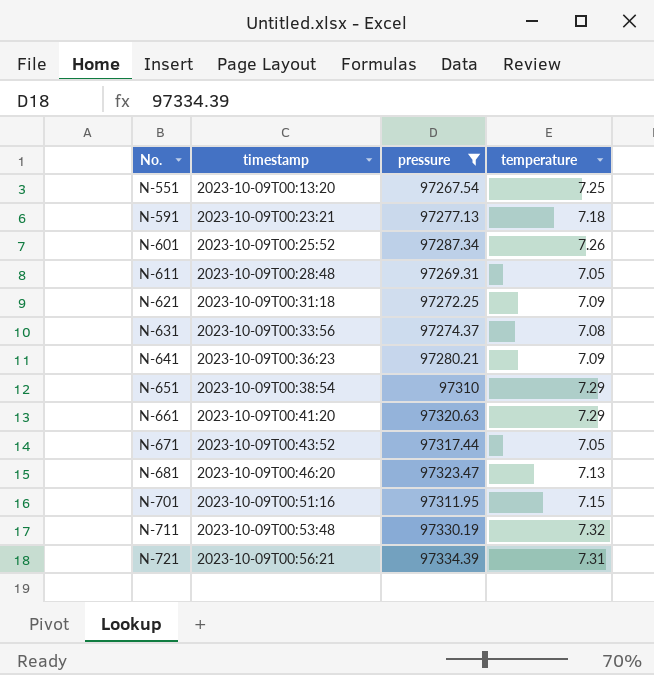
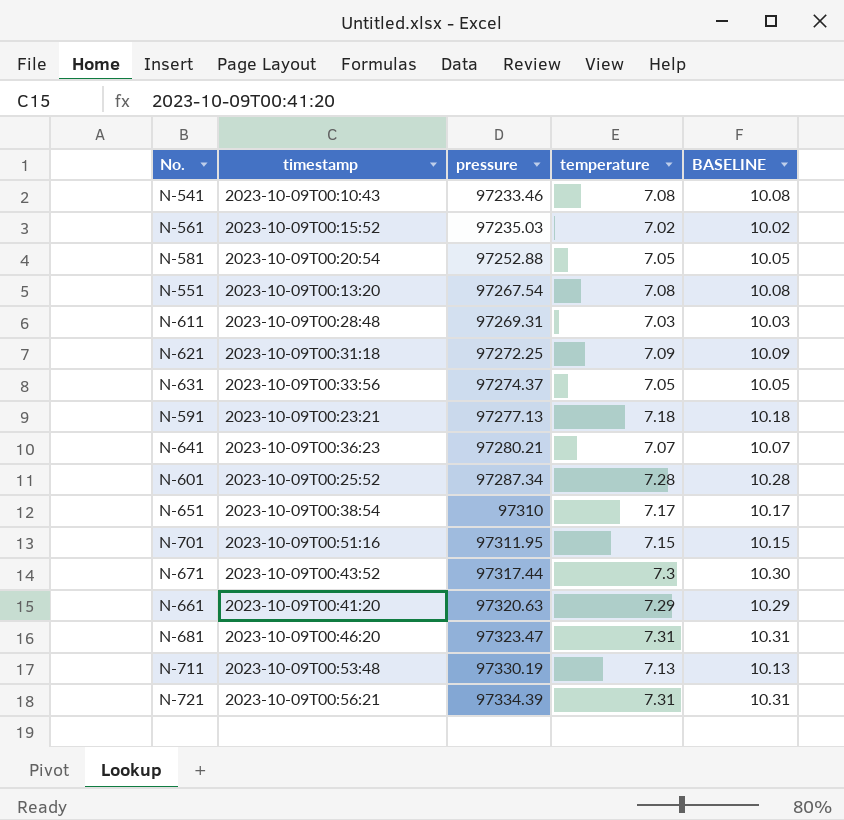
filter: pressure >= 97267.54 -> none
row order: No. ascending -> pressure ascending
column BASELINE | formula: none -> [temperature] + 3
N-551 | temperature: 7.25 -> 7.08
N-611 | temperature: 7.05 -> 7.03
N-631 | temperature: 7.08 -> 7.05
N-641 | temperature: 7.09 -> 7.07
N-601 | temperature: 7.26 -> 7.28
N-651 | temperature: 7.29 -> 7.17
N-671 | temperature: 7.05 -> 7.3
N-681 | temperature: 7.13 -> 7.31
N-711 | temperature: 7.32 -> 7.13

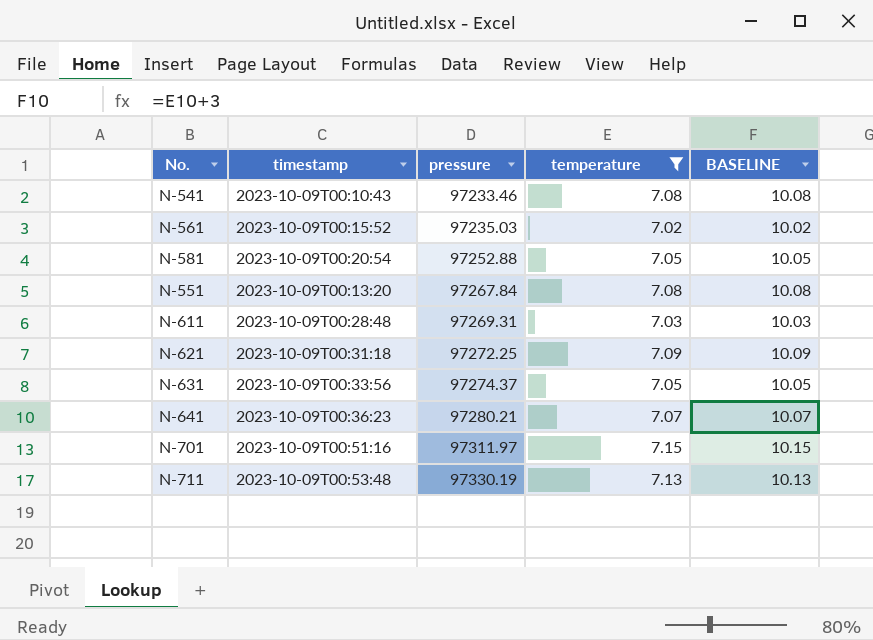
filter: none -> temperature <= 7.15
N-551 | pressure: 97267.54 -> 97267.84
N-701 | pressure: 97311.95 -> 97311.97

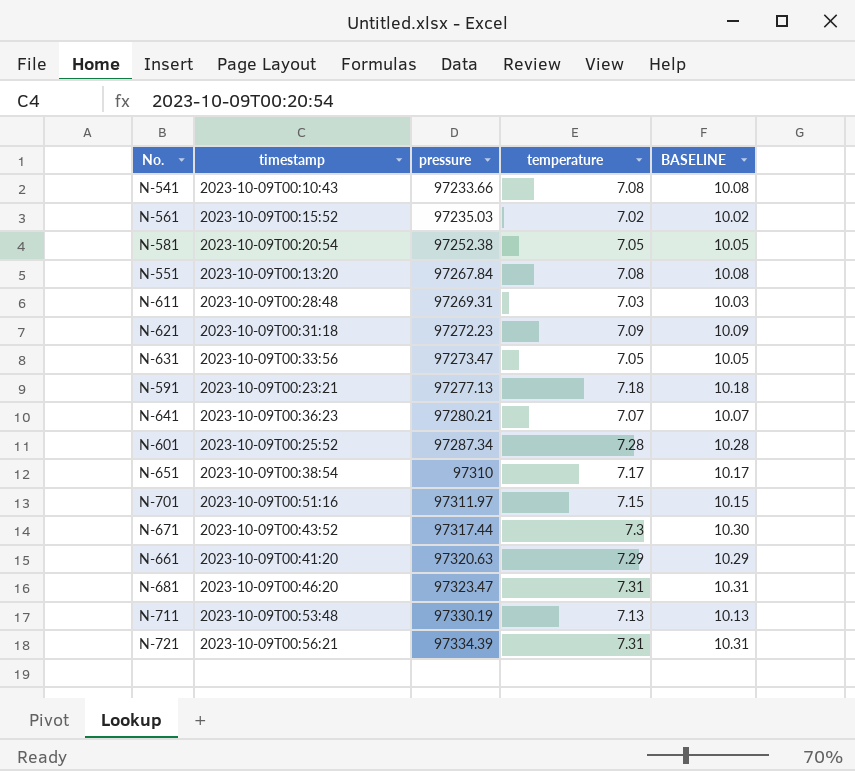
filter: temperature <= 7.15 -> none
N-541 | pressure: 97233.46 -> 97233.66
N-581 | pressure: 97252.88 -> 97252.38
N-621 | pressure: 97272.25 -> 97272.23
N-631 | pressure: 97274.37 -> 97273.47

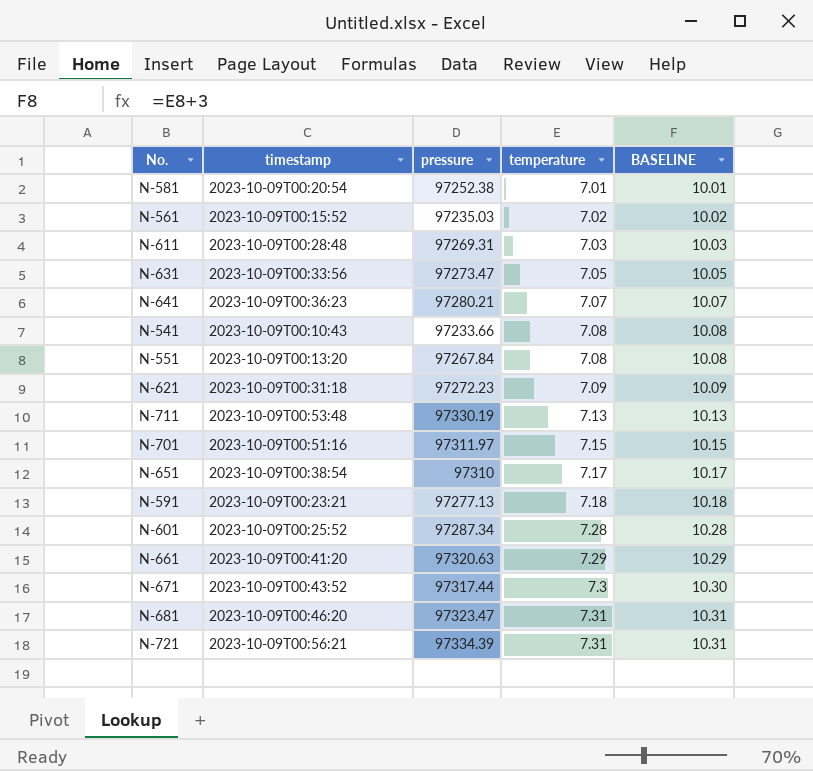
row order: pressure ascending -> temperature ascending
N-581 | temperature: 7.05 -> 7.01
N-581 | BASELINE: 10.05 -> 10.01

